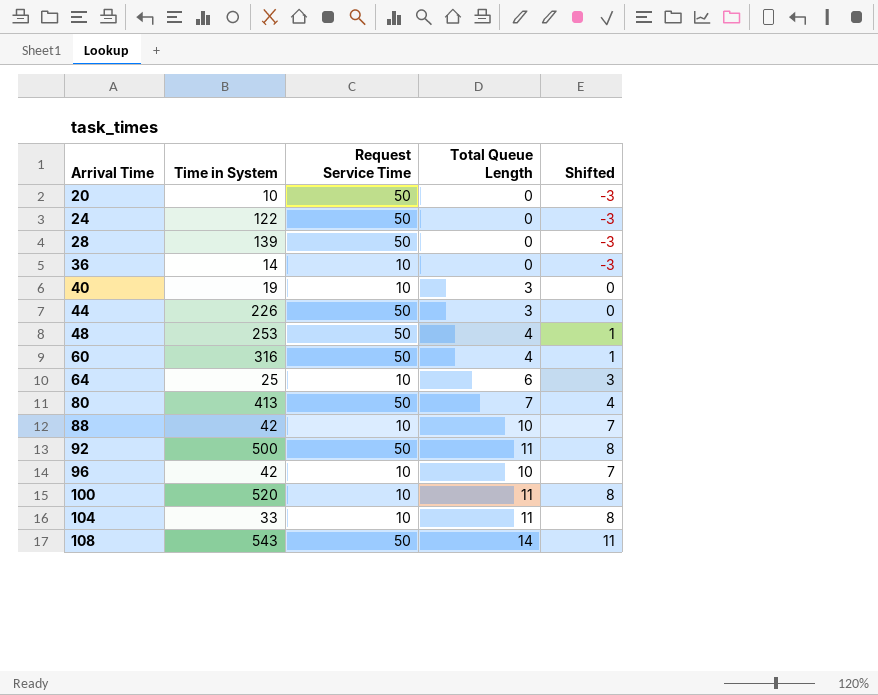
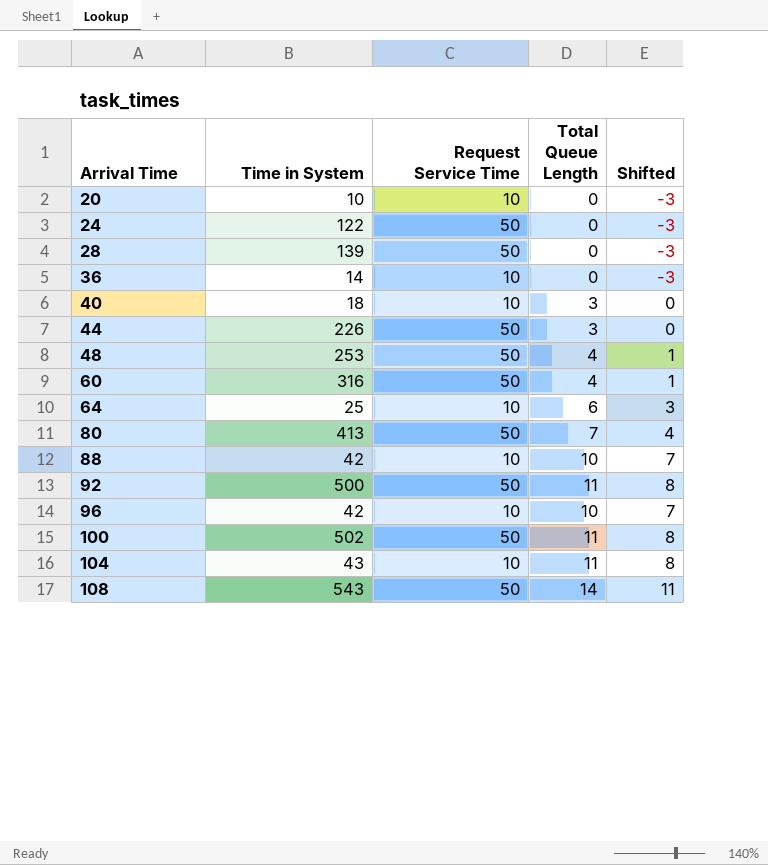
20 | Request Service Time: 50 -> 10
40 | Time in System: 19 -> 18
100 | Time in System: 520 -> 502
100 | Request Service Time: 10 -> 50
104 | Time in System: 33 -> 43

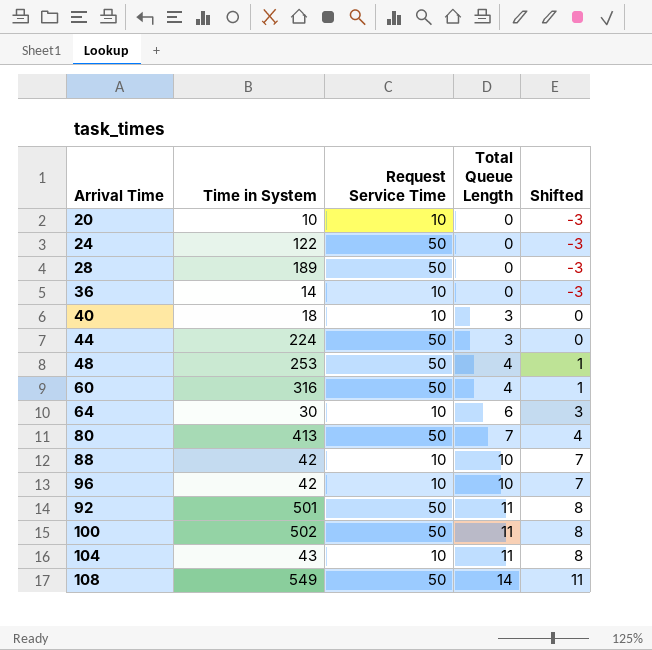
row order: Arrival Time ascending -> Total Queue Length ascending
28 | Time in System: 139 -> 189
44 | Time in System: 226 -> 224
64 | Time in System: 25 -> 30
92 | Time in System: 500 -> 501
108 | Time in System: 543 -> 549

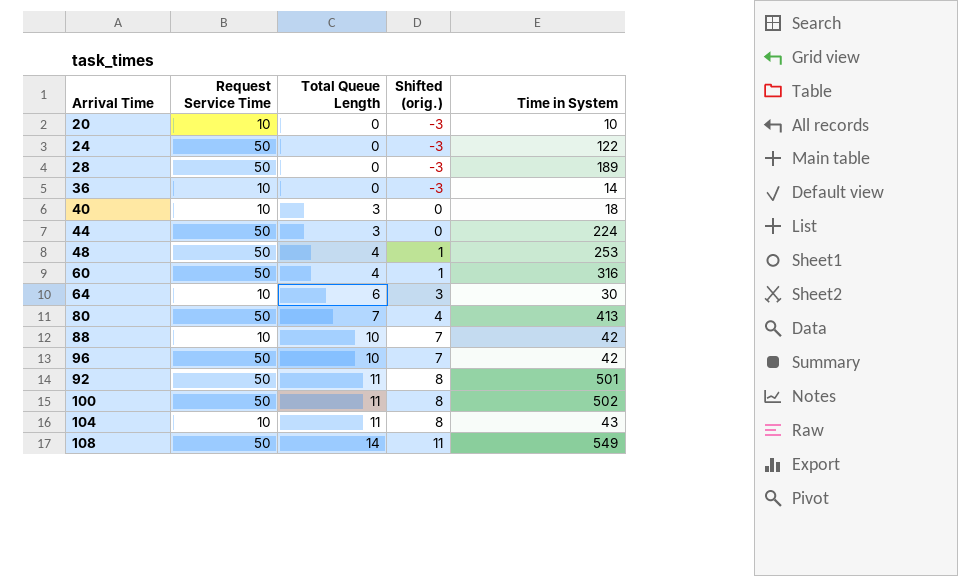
column name: Shifted -> Shifted (orig.)
column Time in System | position: 2 -> 5
96 | Request Service Time: 10 -> 50

